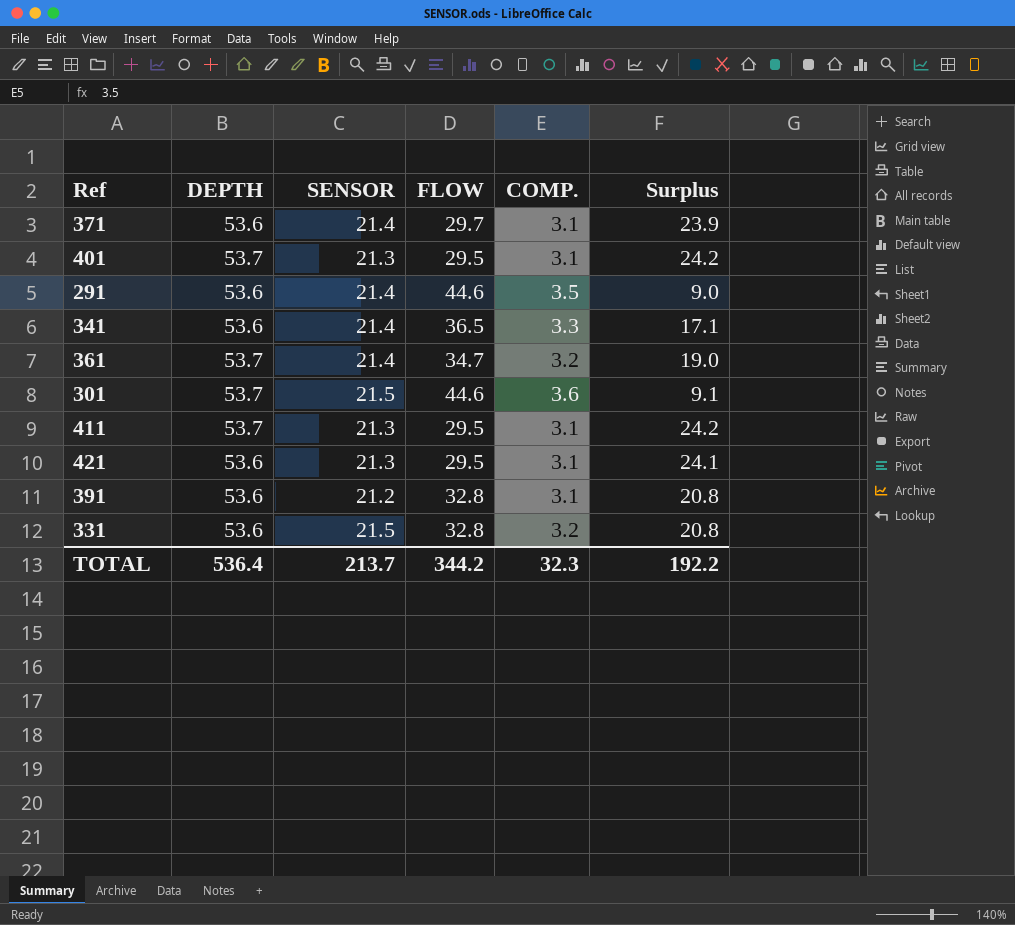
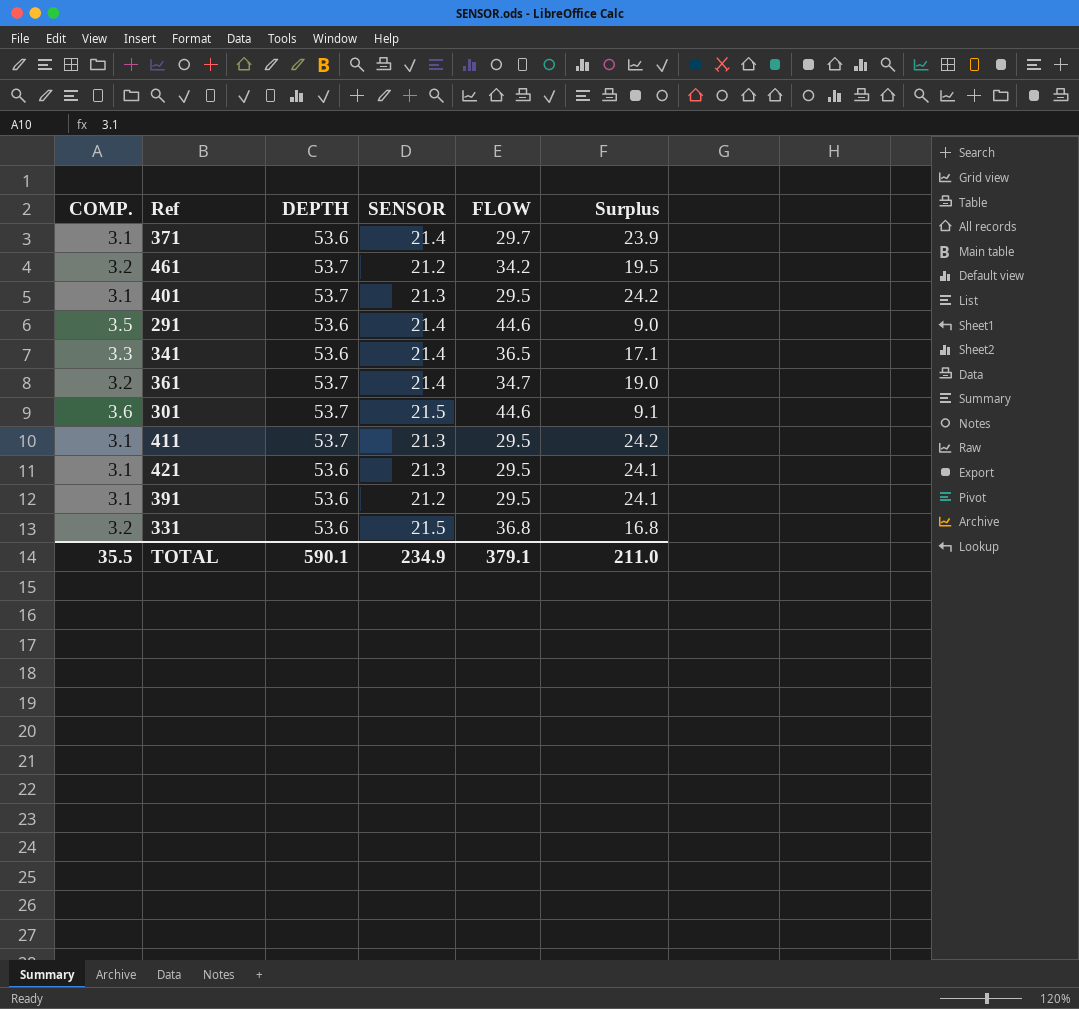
column COMP. | position: 5 -> 1
row 461: none -> 3.2 | 53.7 | 21.2 | 34.2 | 19.5
391 | FLOW: 32.8 -> 29.5
391 | Surplus: 20.8 -> 24.1
331 | FLOW: 32.8 -> 36.8
331 | Surplus: 20.8 -> 16.8
TOTAL | COMP.: 32.3 -> 35.5
TOTAL | DEPTH: 536.4 -> 590.1
TOTAL | SENSOR: 213.7 -> 234.9
TOTAL | FLOW: 344.2 -> 379.1
TOTAL | Surplus: 192.2 -> 211.0

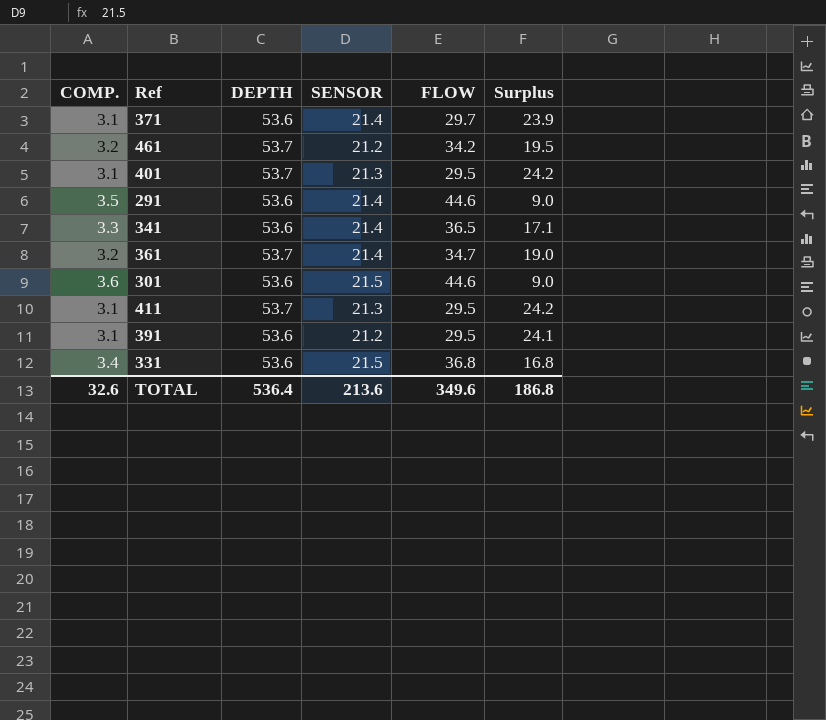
row 421: 3.1 | 53.6 | 21.3 | 29.5 | 24.1 -> none
301 | DEPTH: 53.7 -> 53.6
301 | Surplus: 9.1 -> 9.0
331 | COMP.: 3.2 -> 3.4
TOTAL | COMP.: 35.5 -> 32.6
TOTAL | DEPTH: 590.1 -> 536.4
TOTAL | SENSOR: 234.9 -> 213.6
TOTAL | FLOW: 379.1 -> 349.6
TOTAL | Surplus: 211.0 -> 186.8

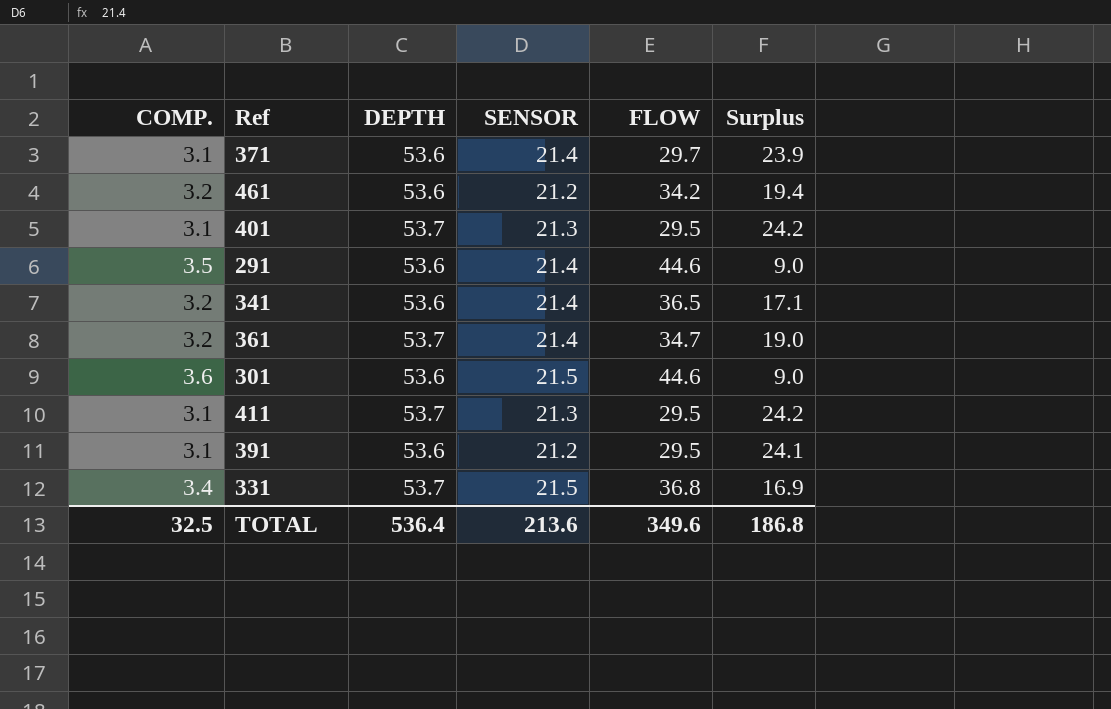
461 | DEPTH: 53.7 -> 53.6
461 | Surplus: 19.5 -> 19.4
341 | COMP.: 3.3 -> 3.2
331 | DEPTH: 53.6 -> 53.7
331 | Surplus: 16.8 -> 16.9
TOTAL | COMP.: 32.6 -> 32.5

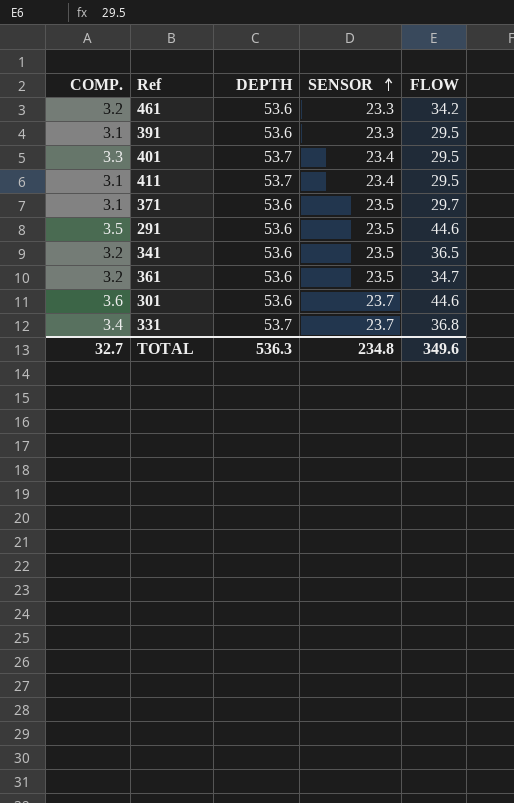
row order: none -> SENSOR ascending
column Surplus | formula: [DEPTH] - [FLOW] -> none
461 | SENSOR: 21.2 -> 23.3
391 | SENSOR: 21.2 -> 23.3
401 | COMP.: 3.1 -> 3.3
401 | SENSOR: 21.3 -> 23.4
411 | SENSOR: 21.3 -> 23.4
371 | SENSOR: 21.4 -> 23.5
291 | SENSOR: 21.4 -> 23.5
341 | SENSOR: 21.4 -> 23.5
361 | DEPTH: 53.7 -> 53.6
361 | SENSOR: 21.4 -> 23.5
301 | SENSOR: 21.5 -> 23.7
331 | SENSOR: 21.5 -> 23.7
TOTAL | COMP.: 32.5 -> 32.7
TOTAL | DEPTH: 536.4 -> 536.3
TOTAL | SENSOR: 213.6 -> 234.8

